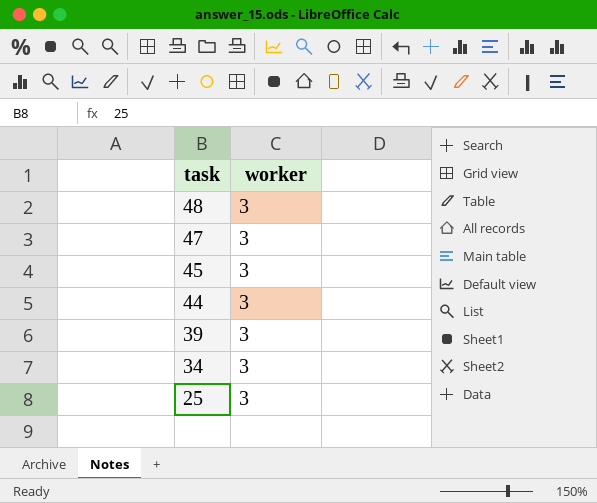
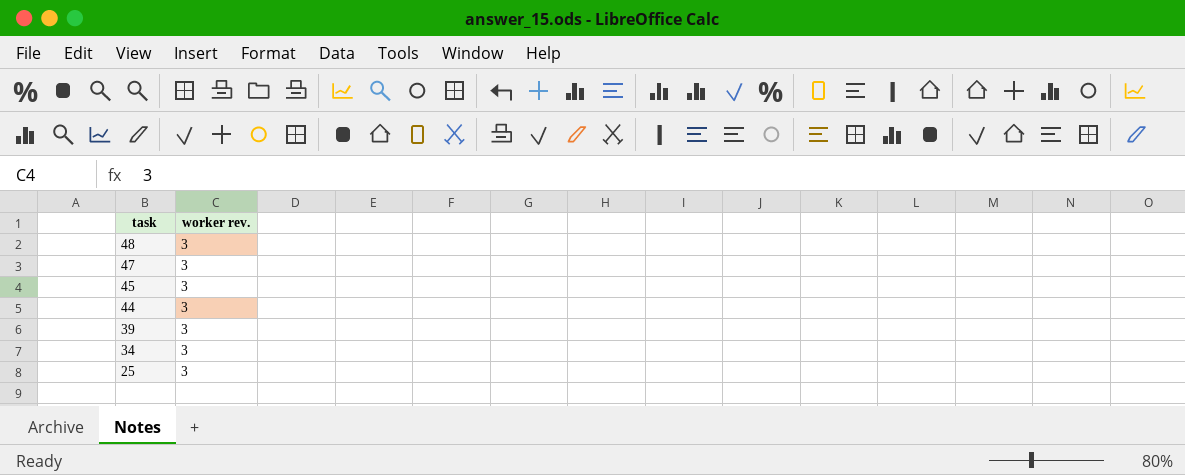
column name: worker -> worker rev.

